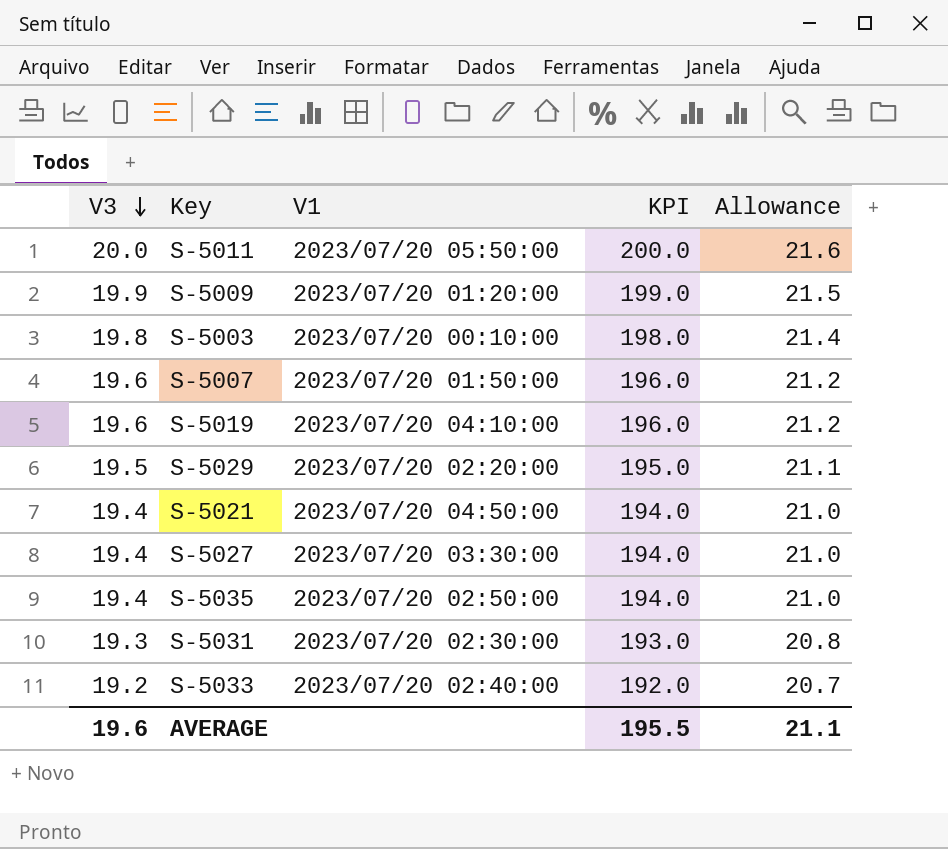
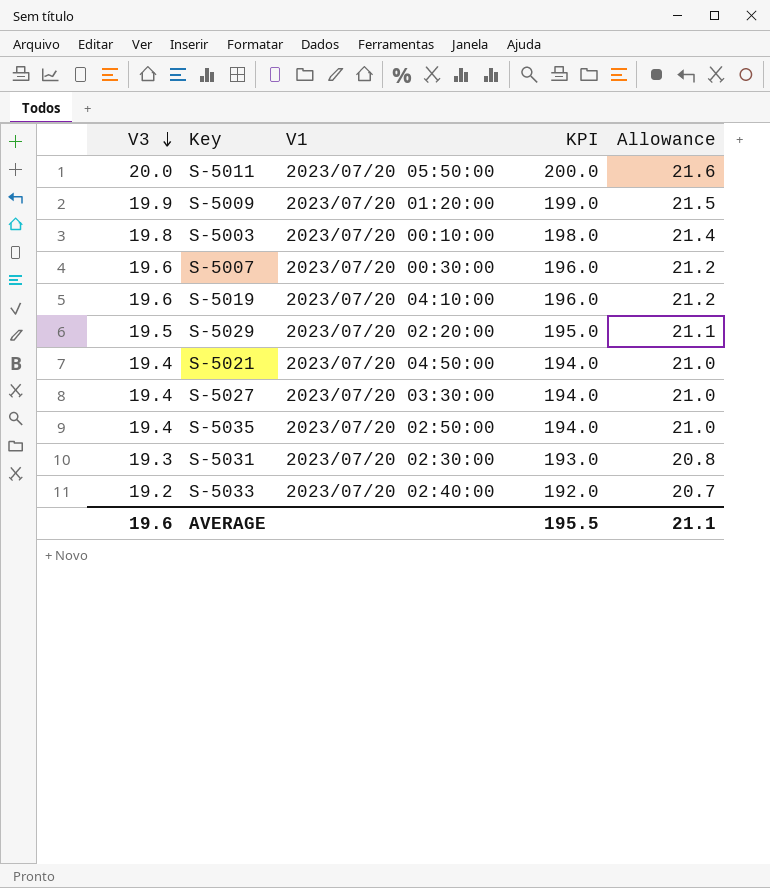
S-5007 | V1: 2023/07/20 01:50:00 -> 2023/07/20 00:30:00

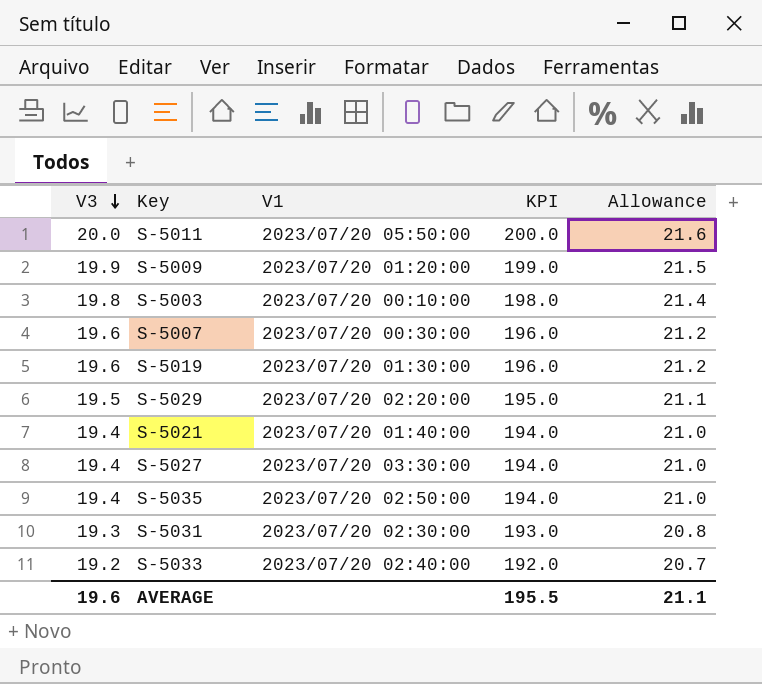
S-5019 | V1: 2023/07/20 04:10:00 -> 2023/07/20 01:30:00
S-5021 | V1: 2023/07/20 04:50:00 -> 2023/07/20 01:40:00

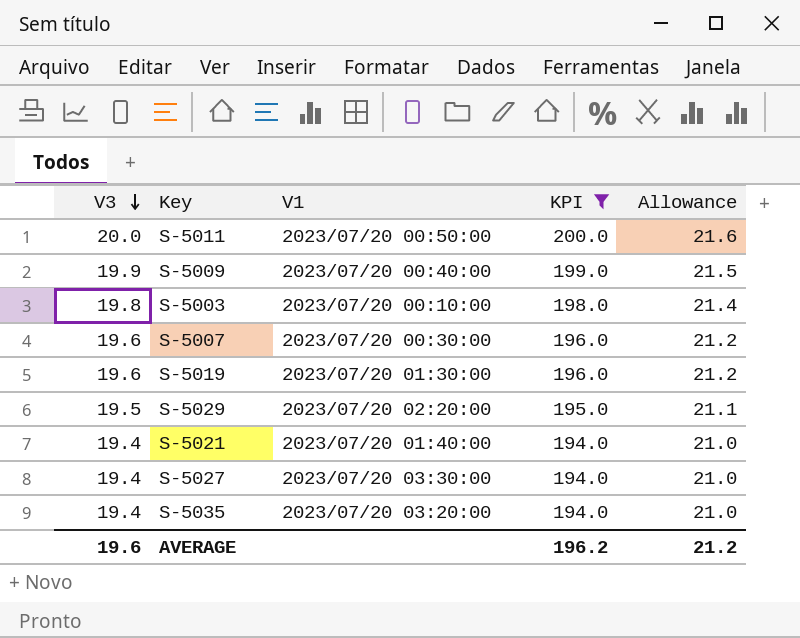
filter: none -> KPI >= 194.0
S-5011 | V1: 2023/07/20 05:50:00 -> 2023/07/20 00:50:00
S-5009 | V1: 2023/07/20 01:20:00 -> 2023/07/20 00:40:00
S-5035 | V1: 2023/07/20 02:50:00 -> 2023/07/20 03:20:00
AVERAGE | KPI: 195.5 -> 196.2
AVERAGE | Allowance: 21.1 -> 21.2

